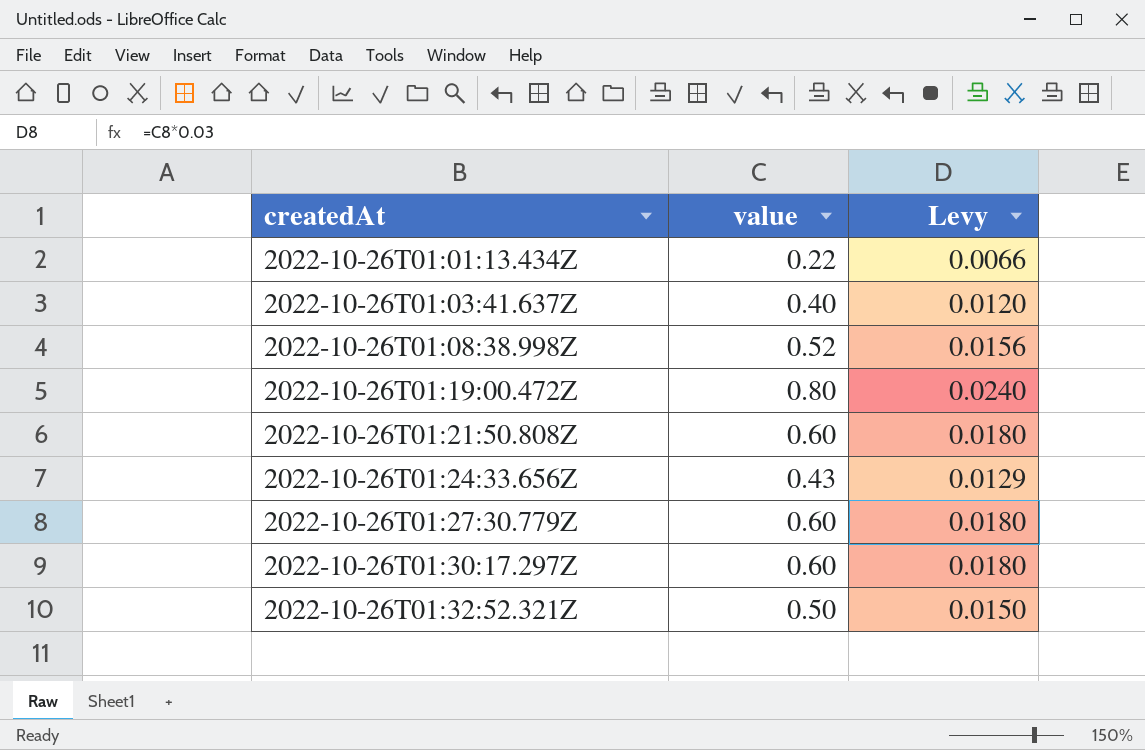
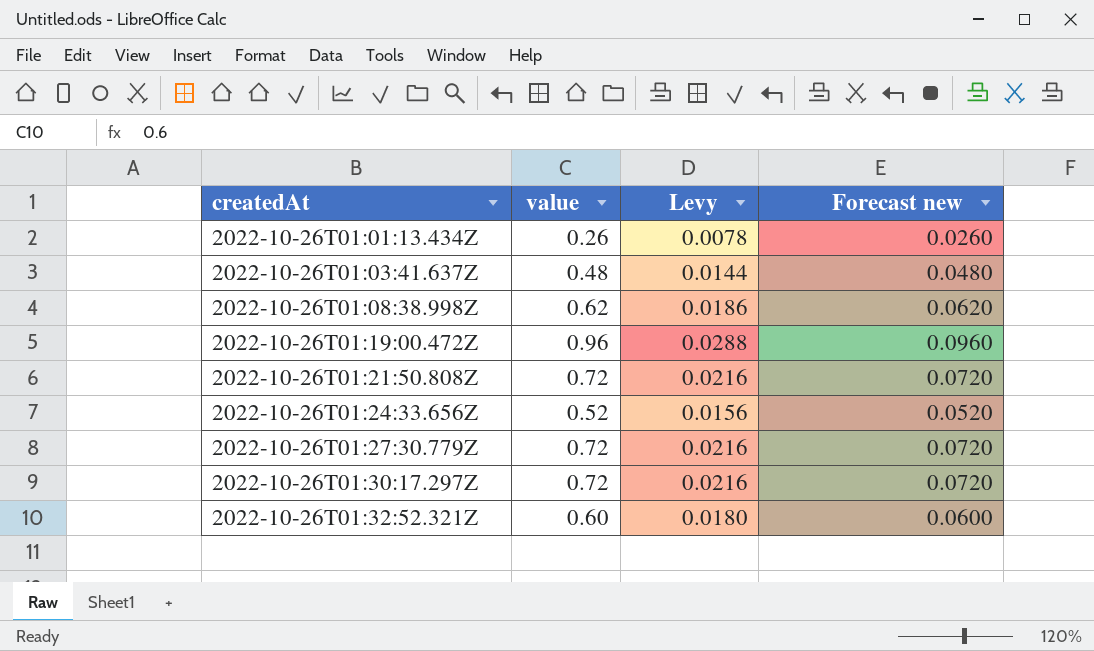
column Forecast new | formula: none -> [value] * 0.1
2022-10-26T01:01:13.434Z | value: 0.22 -> 0.26
2022-10-26T01:01:13.434Z | Levy: 0.0066 -> 0.0078
2022-10-26T01:03:41.637Z | value: 0.40 -> 0.48
2022-10-26T01:03:41.637Z | Levy: 0.0120 -> 0.0144
2022-10-26T01:08:38.998Z | value: 0.52 -> 0.62
2022-10-26T01:08:38.998Z | Levy: 0.0156 -> 0.0186
2022-10-26T01:19:00.472Z | value: 0.80 -> 0.96
2022-10-26T01:19:00.472Z | Levy: 0.0240 -> 0.0288
2022-10-26T01:21:50.808Z | value: 0.60 -> 0.72
2022-10-26T01:21:50.808Z | Levy: 0.0180 -> 0.0216
2022-10-26T01:24:33.656Z | value: 0.43 -> 0.52
2022-10-26T01:24:33.656Z | Levy: 0.0129 -> 0.0156
2022-10-26T01:27:30.779Z | value: 0.60 -> 0.72
2022-10-26T01:27:30.779Z | Levy: 0.0180 -> 0.0216
2022-10-26T01:30:17.297Z | value: 0.60 -> 0.72
2022-10-26T01:30:17.297Z | Levy: 0.0180 -> 0.0216
2022-10-26T01:32:52.321Z | value: 0.50 -> 0.60
2022-10-26T01:32:52.321Z | Levy: 0.0150 -> 0.0180

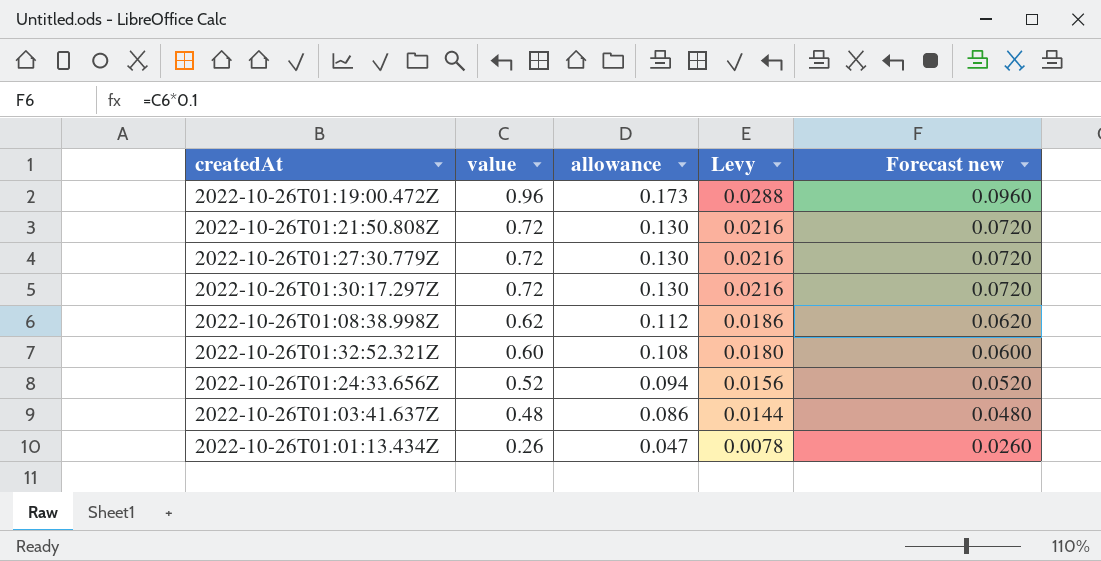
row order: createdAt ascending -> value descending
column allowance | formula: none -> [value] * 0.18

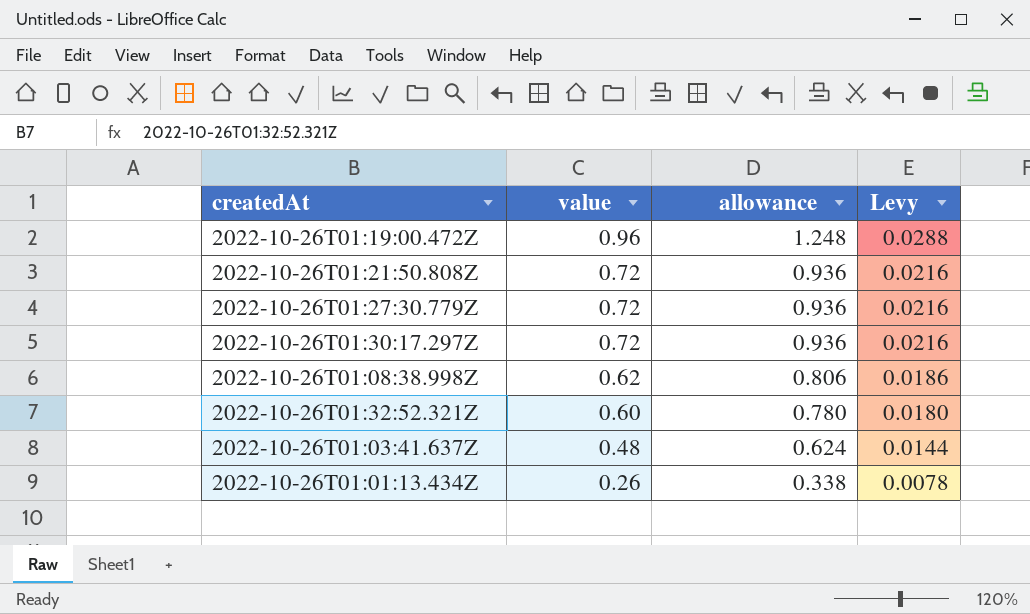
column Forecast new | formula: [value] * 0.1 -> none
column allowance | formula: [value] * 0.18 -> [value] * 1.3
row 2022-10-26T01:24:33.656Z: 0.52 | 0.094 | 0.0156 | 0.0520 -> none

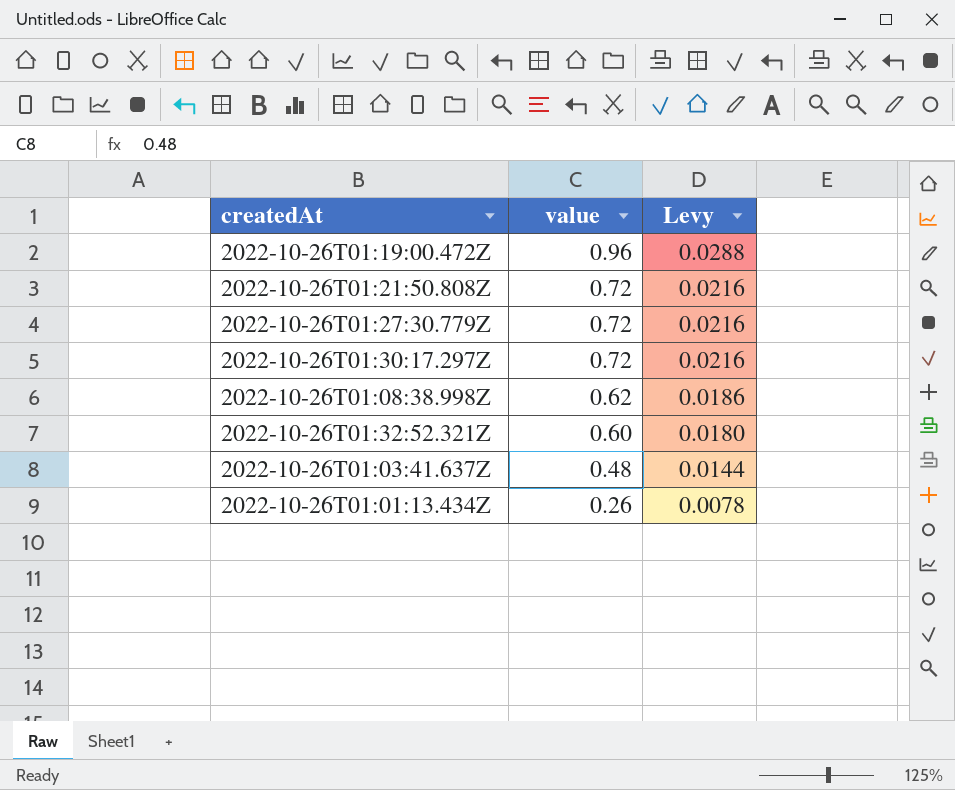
column allowance | formula: [value] * 1.3 -> none

